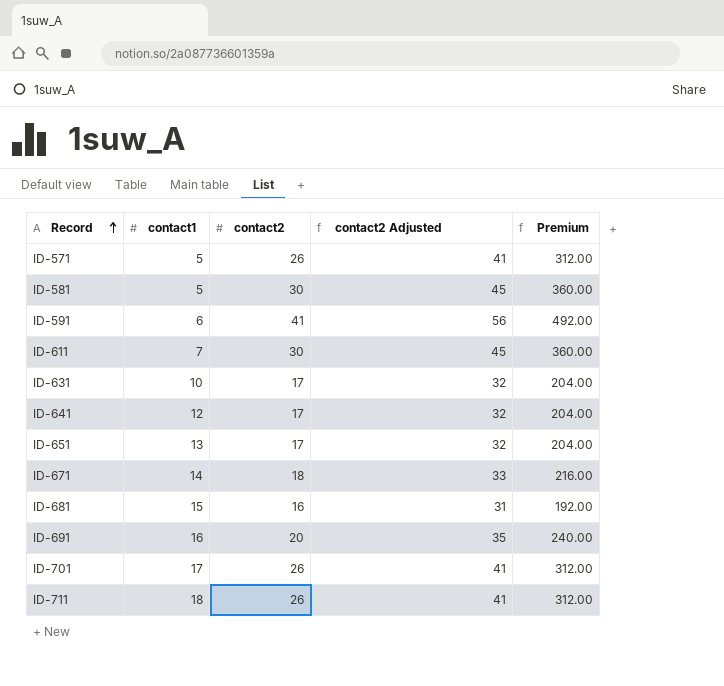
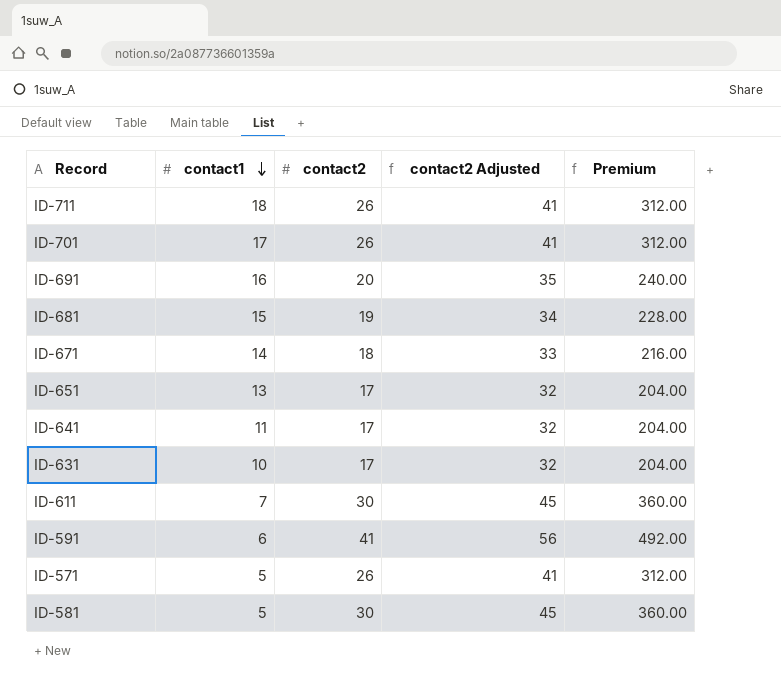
row order: Record ascending -> contact1 descending
ID-681 | contact2: 16 -> 19
ID-681 | contact2 Adjusted: 31 -> 34
ID-681 | Premium: 192.00 -> 228.00
ID-641 | contact1: 12 -> 11

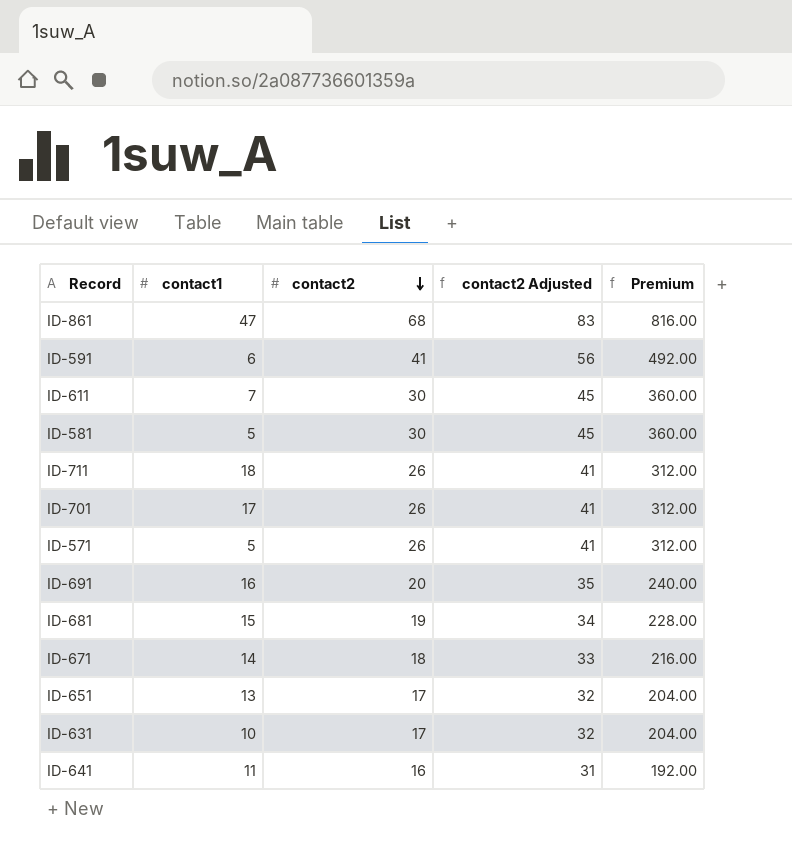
row order: contact1 descending -> contact2 descending
row ID-861: none -> 47 | 68 | 83 | 816.00
ID-641 | contact2: 17 -> 16
ID-641 | contact2 Adjusted: 32 -> 31
ID-641 | Premium: 204.00 -> 192.00

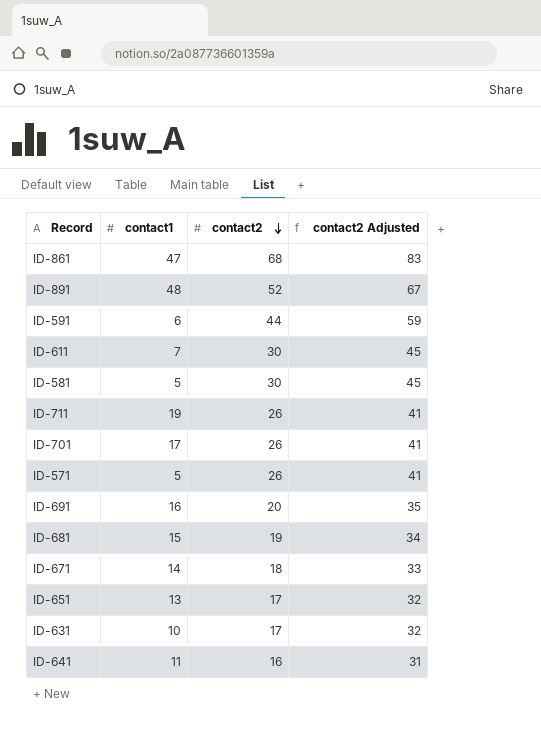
column Premium | formula: [contact2] * 12 -> none
row ID-891: none -> 48 | 52 | 67
ID-591 | contact2: 41 -> 44
ID-591 | contact2 Adjusted: 56 -> 59
ID-711 | contact1: 18 -> 19

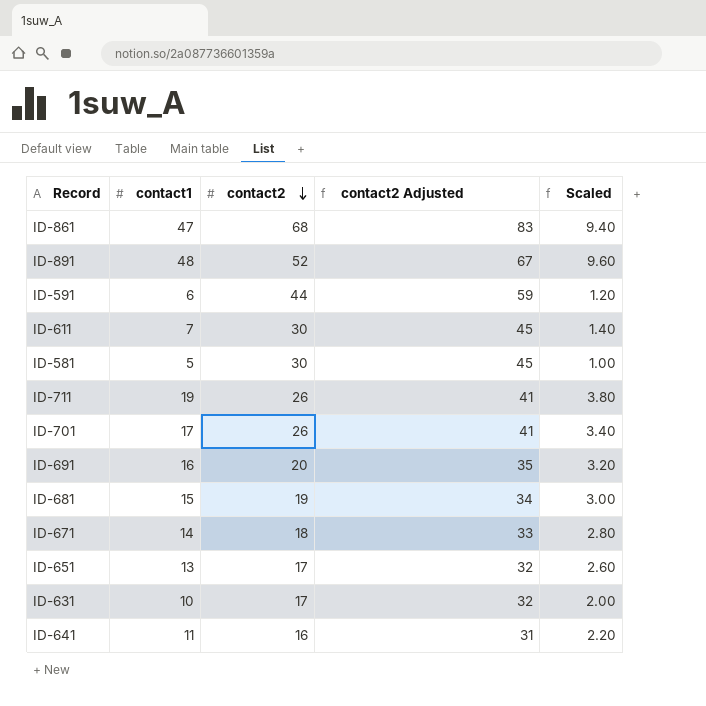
column Scaled | formula: none -> [contact1] * 0.2
row ID-571: 5 | 26 | 41 -> none

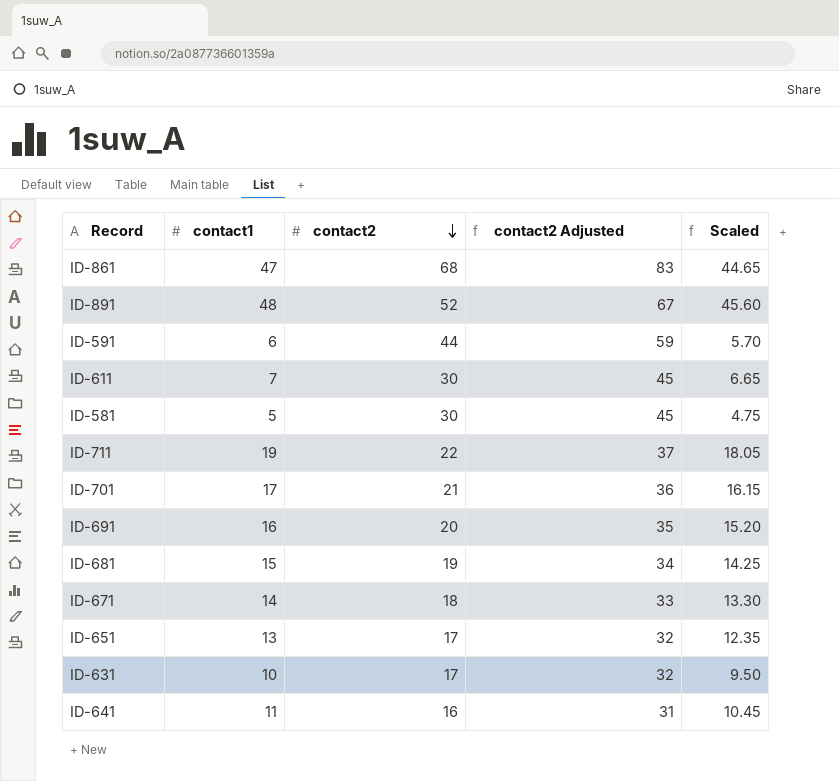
column Scaled | formula: [contact1] * 0.2 -> [contact1] * 0.95
ID-711 | contact2: 26 -> 22
ID-711 | contact2 Adjusted: 41 -> 37
ID-701 | contact2: 26 -> 21
ID-701 | contact2 Adjusted: 41 -> 36

